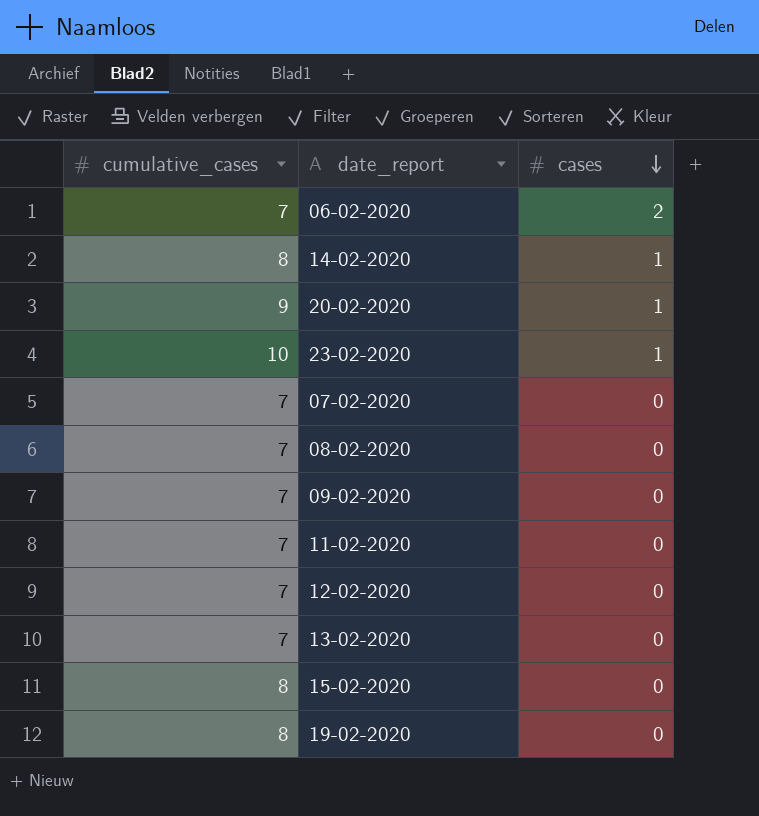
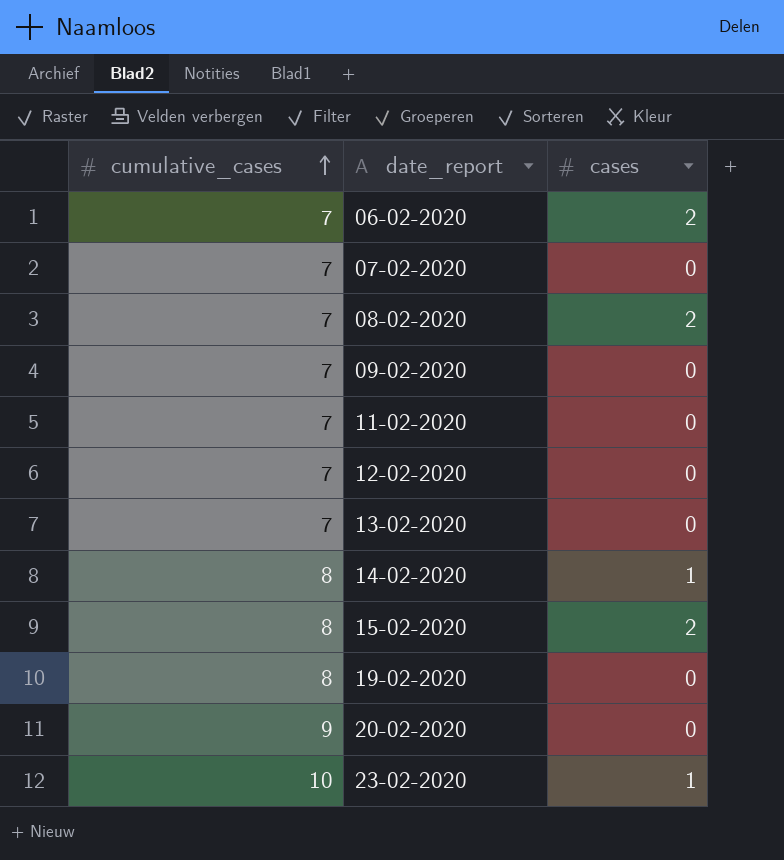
row order: cases descending -> cumulative_cases ascending
08-02-2020 | cases: 0 -> 2
15-02-2020 | cases: 0 -> 2
20-02-2020 | cases: 1 -> 0

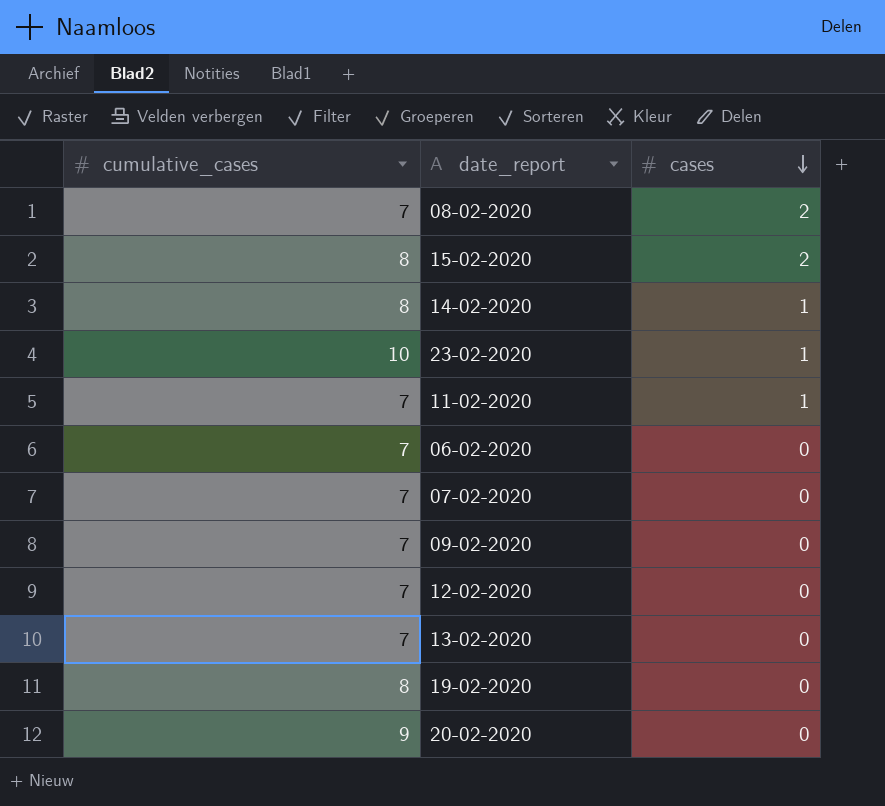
row order: cumulative_cases ascending -> cases descending
11-02-2020 | cases: 0 -> 1
06-02-2020 | cases: 2 -> 0

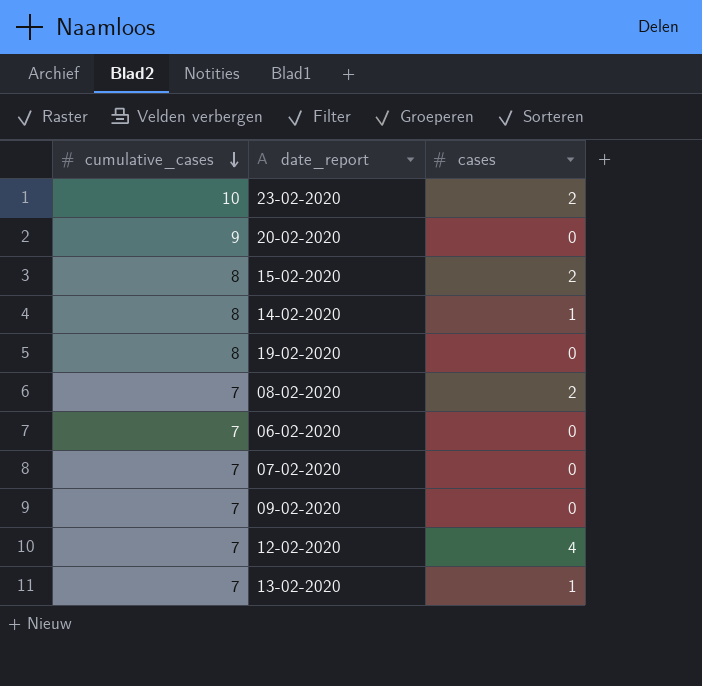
row order: cases descending -> cumulative_cases descending
row 11-02-2020: 7 | 1 -> none
23-02-2020 | cases: 1 -> 2
12-02-2020 | cases: 0 -> 4
13-02-2020 | cases: 0 -> 1

